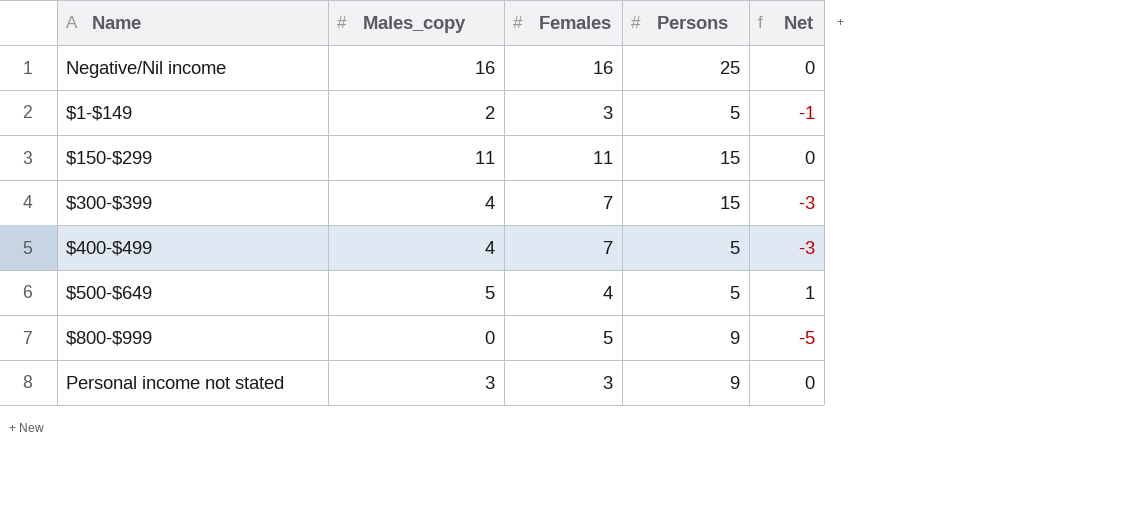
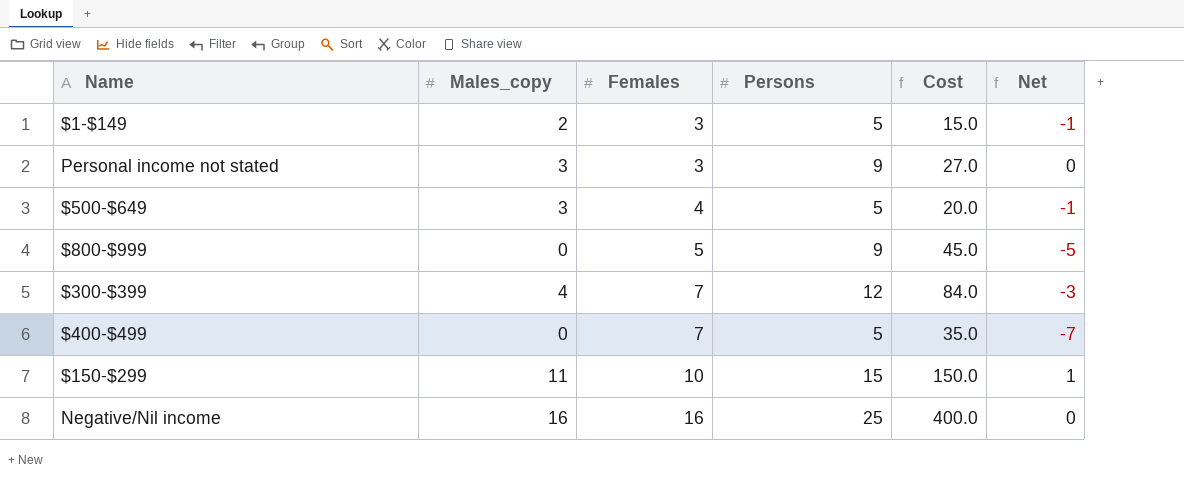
row order: none -> Females ascending
column Cost | formula: none -> [Females] * [Persons]
$500-$649 | Males_copy: 5 -> 3
$500-$649 | Net: 1 -> -1
$300-$399 | Persons: 15 -> 12
$400-$499 | Males_copy: 4 -> 0
$400-$499 | Net: -3 -> -7
$150-$299 | Females: 11 -> 10
$150-$299 | Net: 0 -> 1

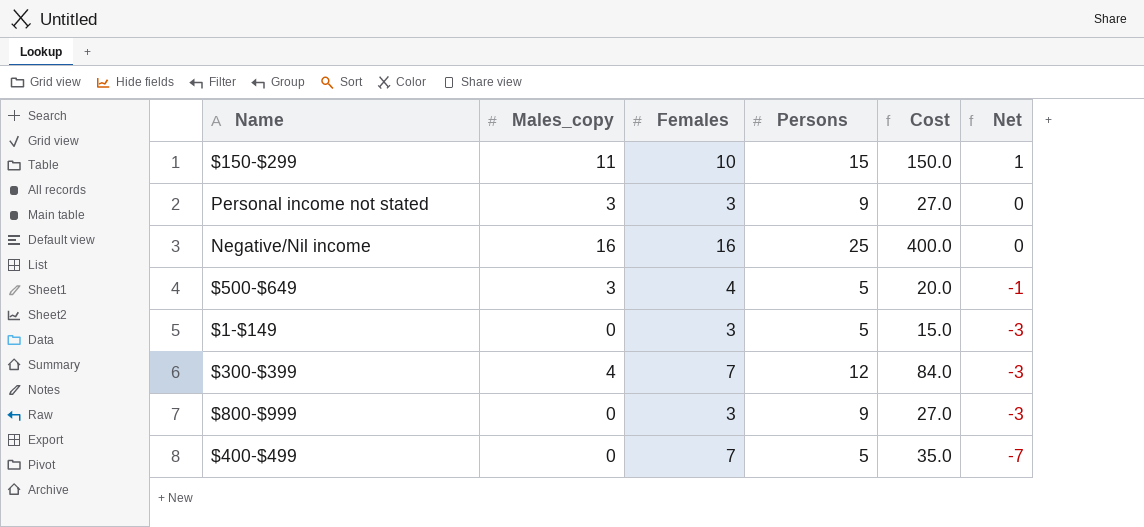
row order: Females ascending -> Net descending
$1-$149 | Males_copy: 2 -> 0
$1-$149 | Net: -1 -> -3
$800-$999 | Females: 5 -> 3
$800-$999 | Cost: 45.0 -> 27.0
$800-$999 | Net: -5 -> -3

